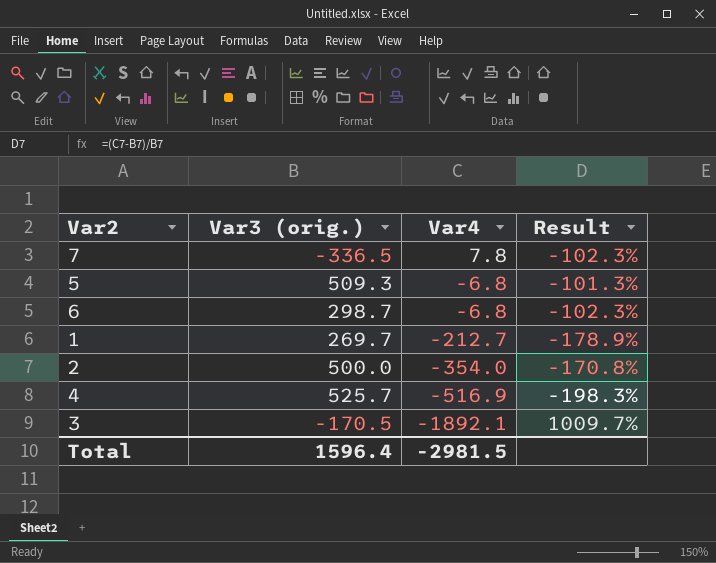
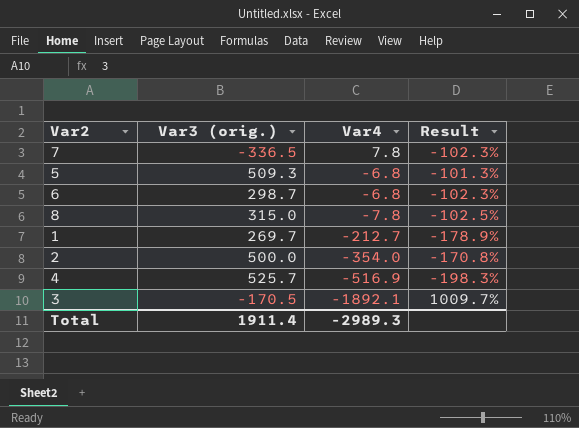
row 8: none -> 315.0 | -7.8 | -102.5%
Total | Var3 (orig.): 1596.4 -> 1911.4
Total | Var4: -2981.5 -> -2989.3

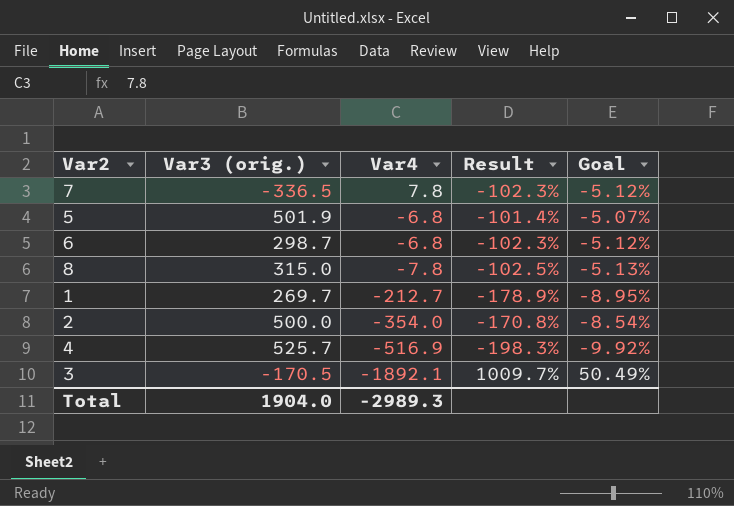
column Goal | formula: none -> [Result] * 0.05
5 | Var3 (orig.): 509.3 -> 501.9
5 | Result: -101.3% -> -101.4%
Total | Var3 (orig.): 1911.4 -> 1904.0

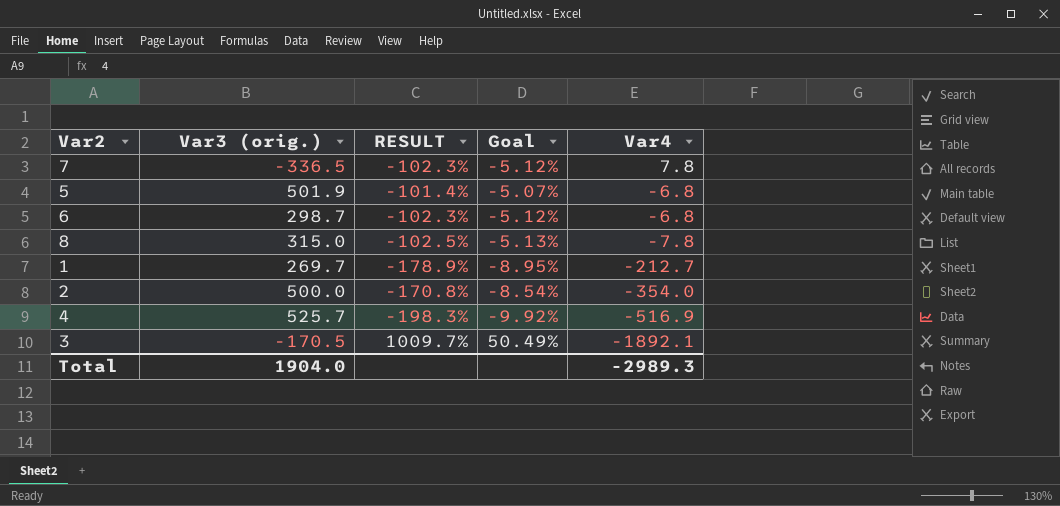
column name: Result -> RESULT
column Var4 | position: 3 -> 5

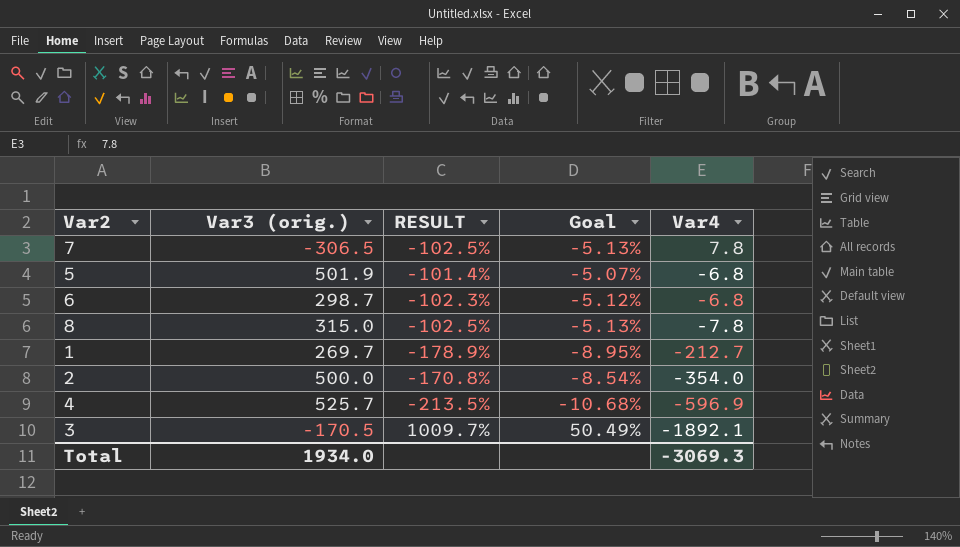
7 | Var3 (orig.): -336.5 -> -306.5
7 | RESULT: -102.3% -> -102.5%
7 | Goal: -5.12% -> -5.13%
4 | RESULT: -198.3% -> -213.5%
4 | Goal: -9.92% -> -10.68%
4 | Var4: -516.9 -> -596.9
Total | Var3 (orig.): 1904.0 -> 1934.0
Total | Var4: -2989.3 -> -3069.3

